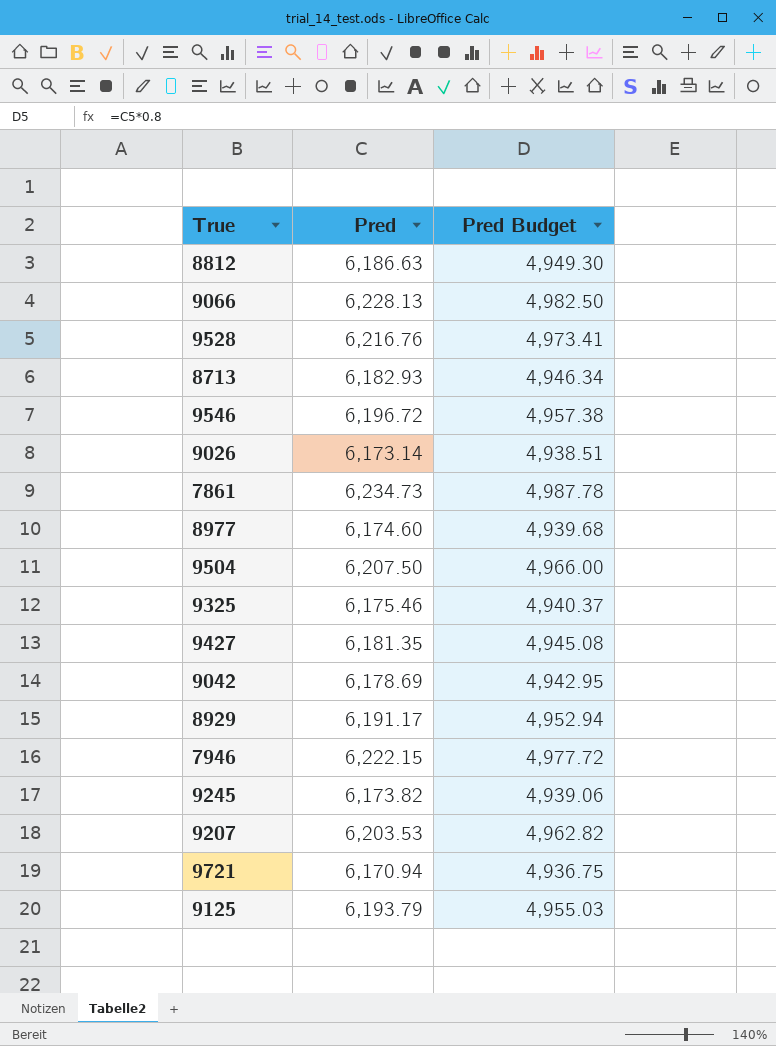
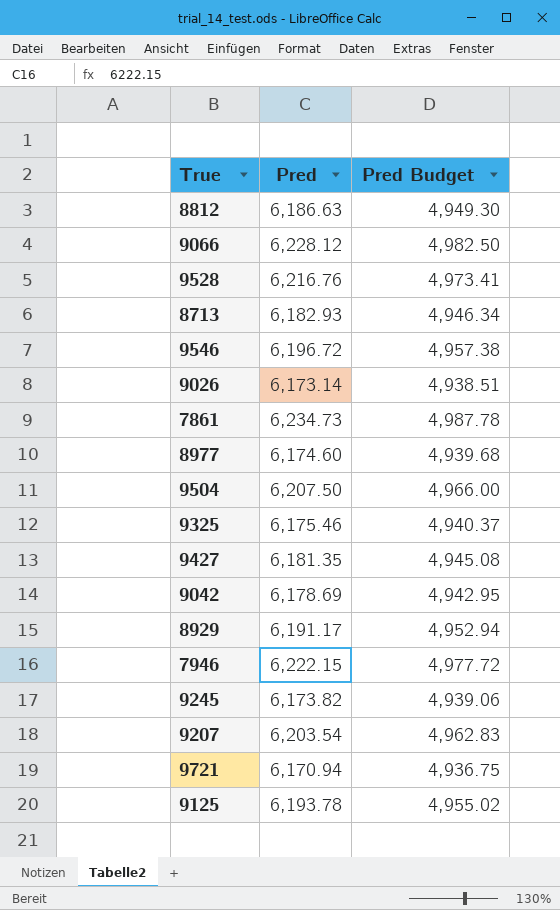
9066 | Pred: 6,228.13 -> 6,228.12
9207 | Pred: 6,203.53 -> 6,203.54
9207 | Pred Budget: 4,962.82 -> 4,962.83
9125 | Pred: 6,193.79 -> 6,193.78
9125 | Pred Budget: 4,955.03 -> 4,955.02

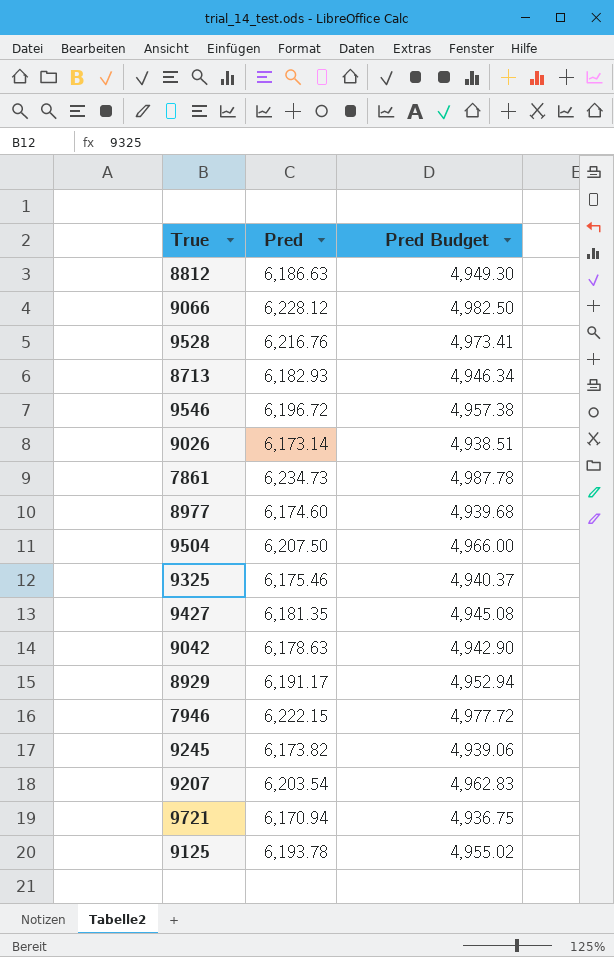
9042 | Pred: 6,178.69 -> 6,178.63
9042 | Pred Budget: 4,942.95 -> 4,942.90

